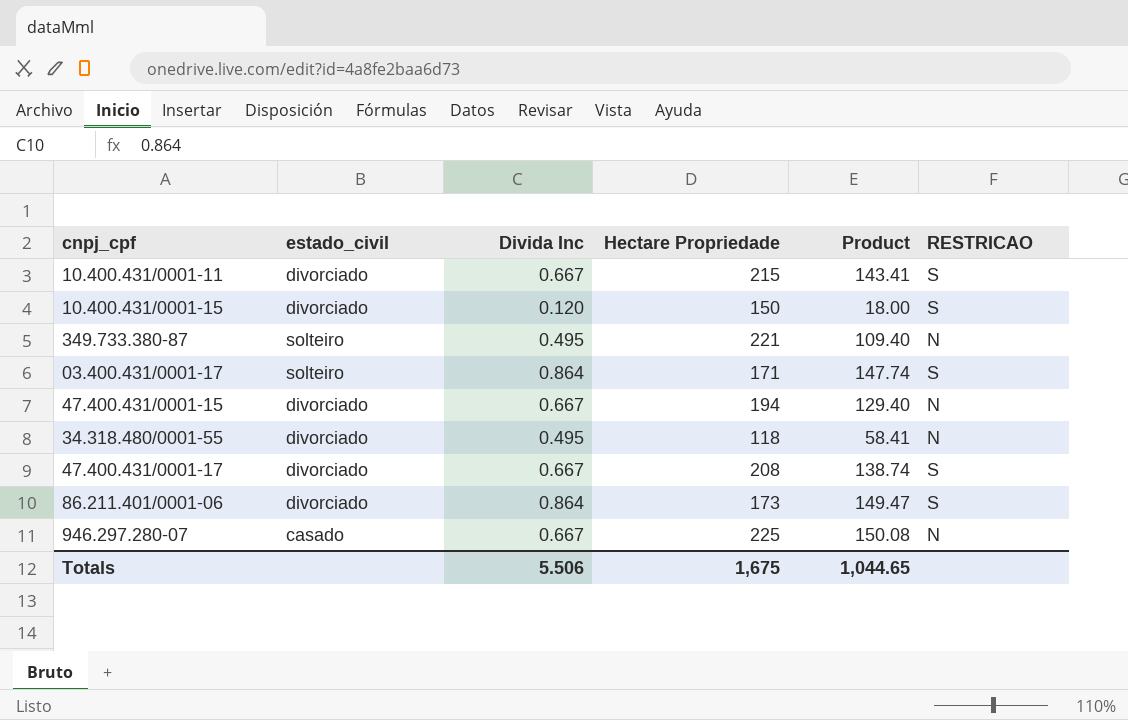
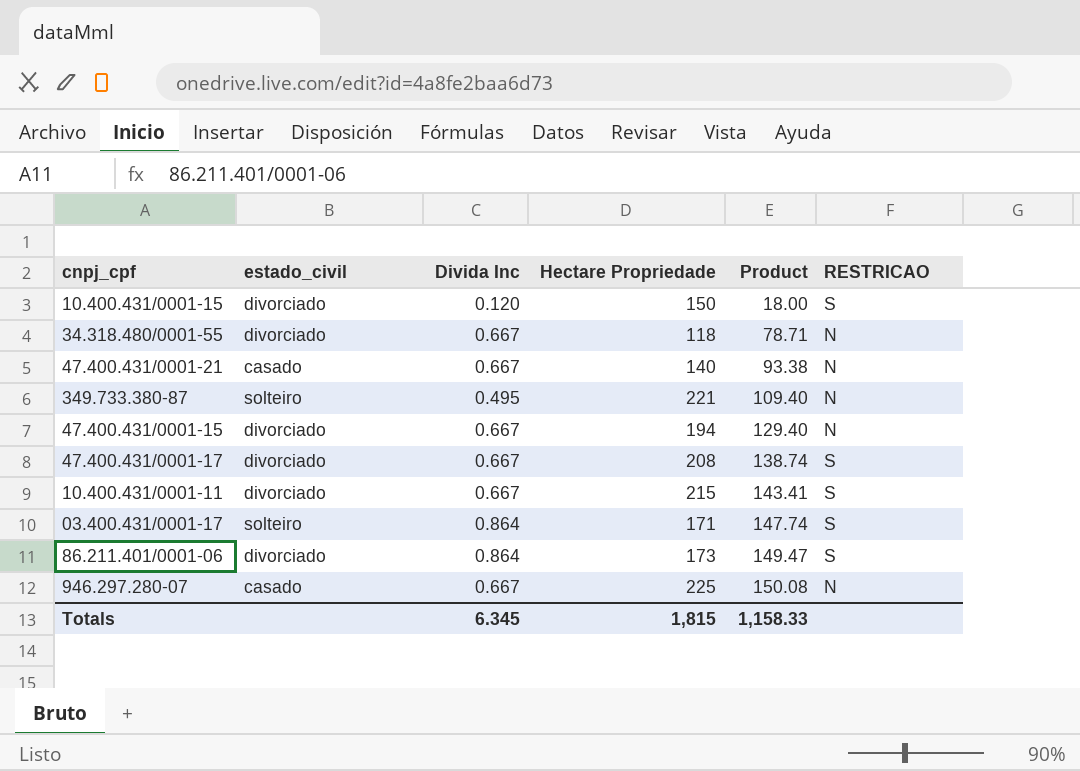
row order: none -> Product ascending
34.318.480/0001-55 | Divida Inc: 0.495 -> 0.667
34.318.480/0001-55 | Product: 58.41 -> 78.71
row 47.400.431/0001-21: none -> casado | 0.667 | 140 | 93.38 | N
Totals | Divida Inc: 5.506 -> 6.345
Totals | Hectare Propriedade: 1,675 -> 1,815
Totals | Product: 1,044.65 -> 1,158.33

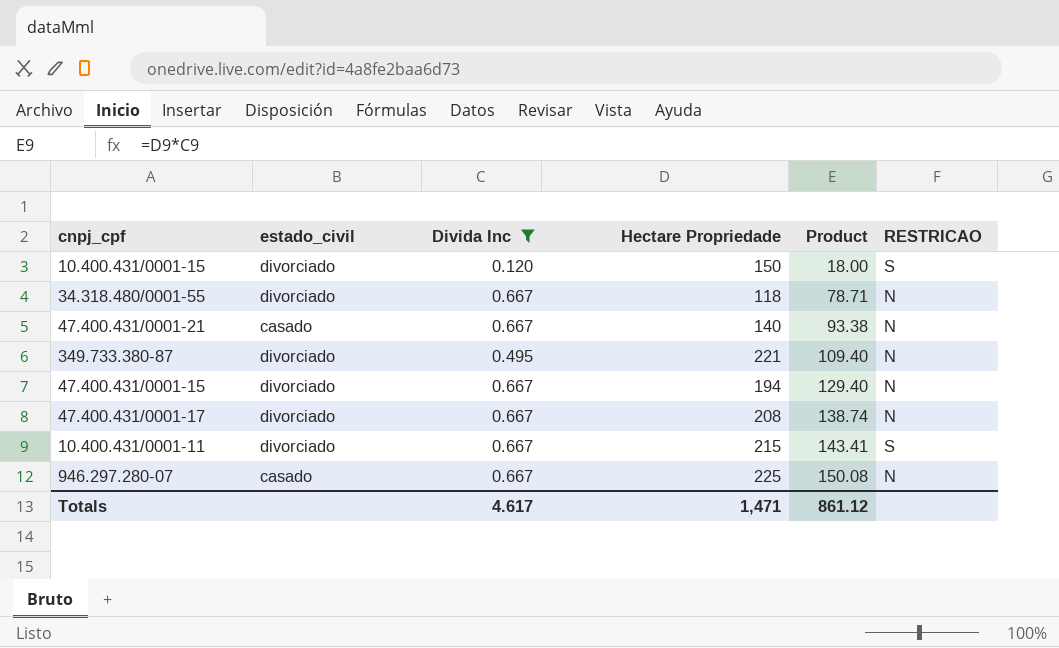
filter: none -> Divida Inc != 0.864
349.733.380-87 | estado_civil: solteiro -> divorciado
47.400.431/0001-17 | RESTRICAO: S -> N
Totals | Divida Inc: 6.345 -> 4.617
Totals | Hectare Propriedade: 1,815 -> 1,471
Totals | Product: 1,158.33 -> 861.12

